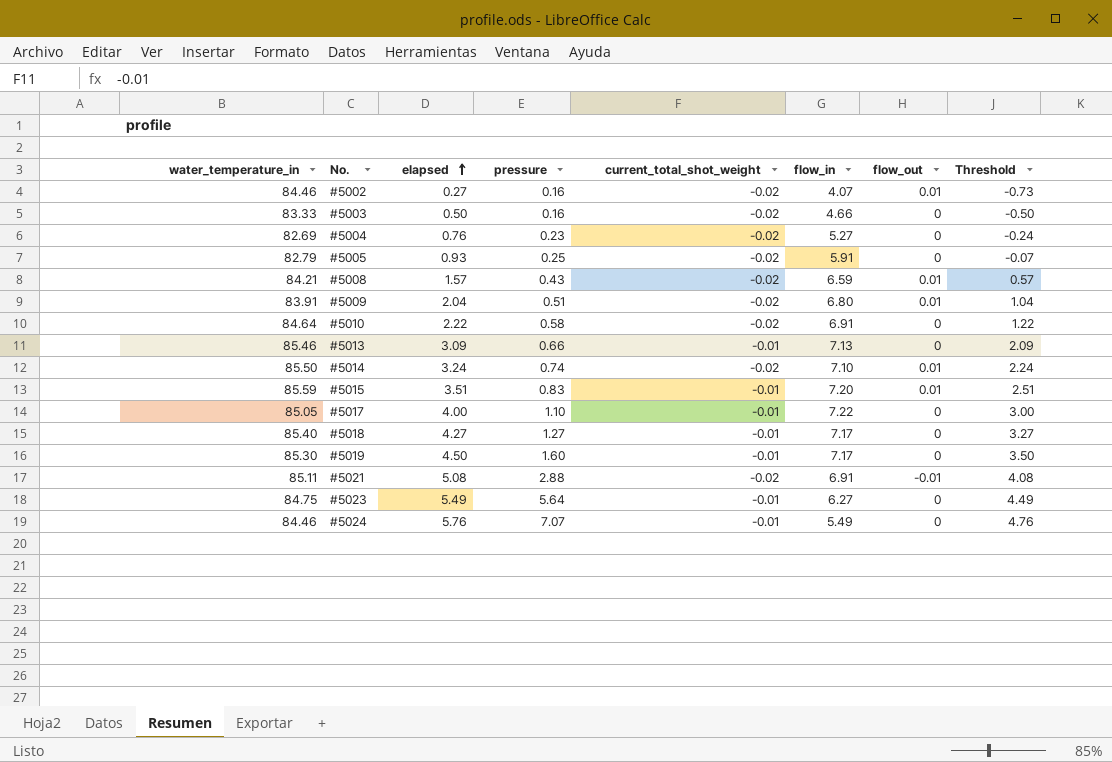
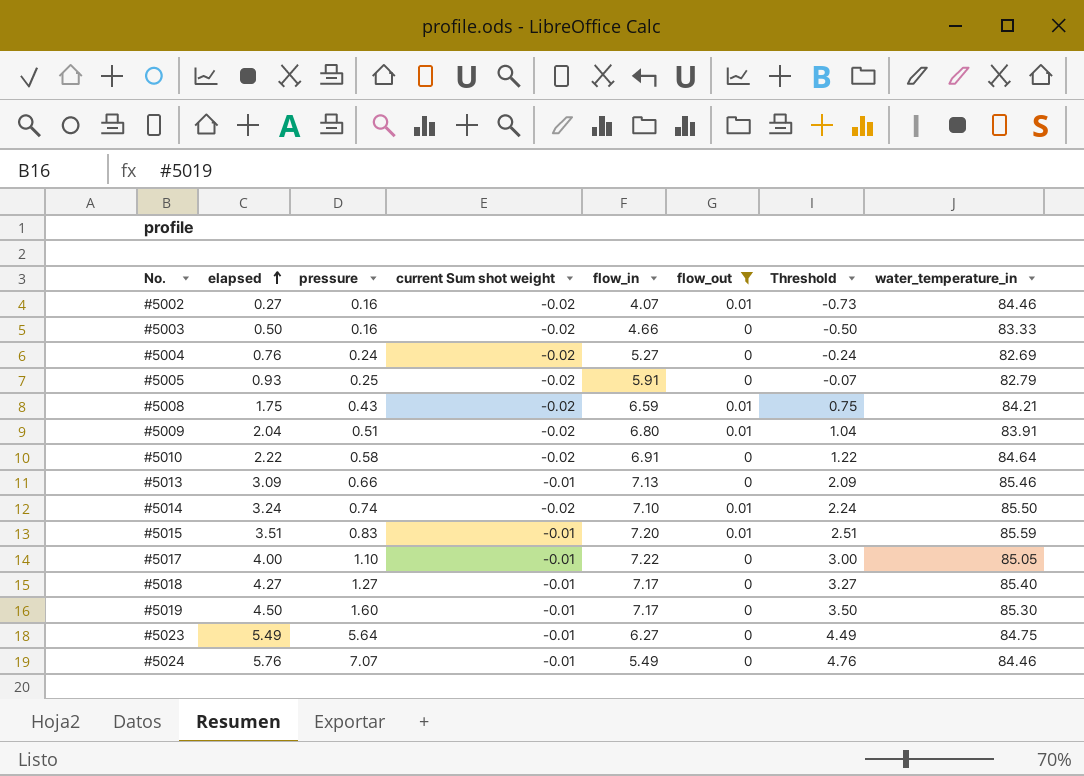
filter: none -> flow_out != -0.01
column name: current_total_shot_weight -> current Sum shot weight
column water_temperature_in | position: 1 -> 8
#5004 | pressure: 0.23 -> 0.24
#5008 | elapsed: 1.57 -> 1.75
#5008 | Threshold: 0.57 -> 0.75

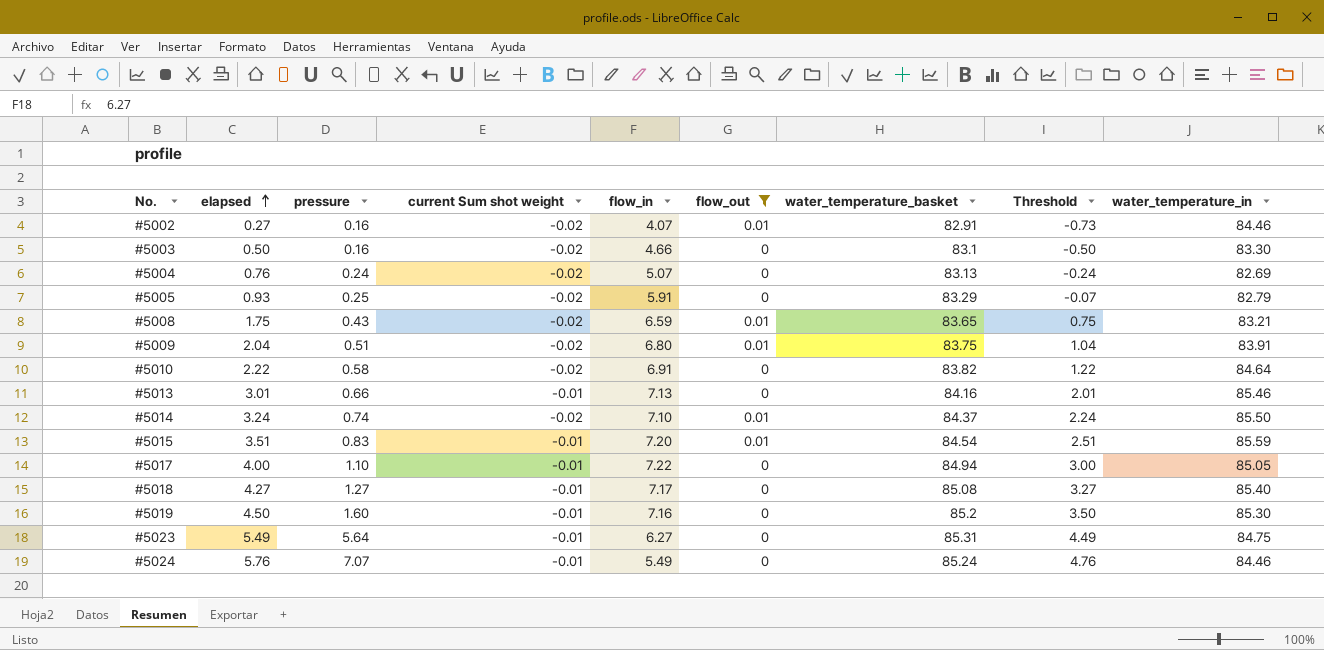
column water_temperature_basket | position: none -> 7
#5003 | water_temperature_in: 83.33 -> 83.30
#5004 | flow_in: 5.27 -> 5.07
#5008 | water_temperature_in: 84.21 -> 83.21
#5013 | elapsed: 3.09 -> 3.01
#5013 | Threshold: 2.09 -> 2.01
#5019 | flow_in: 7.17 -> 7.16

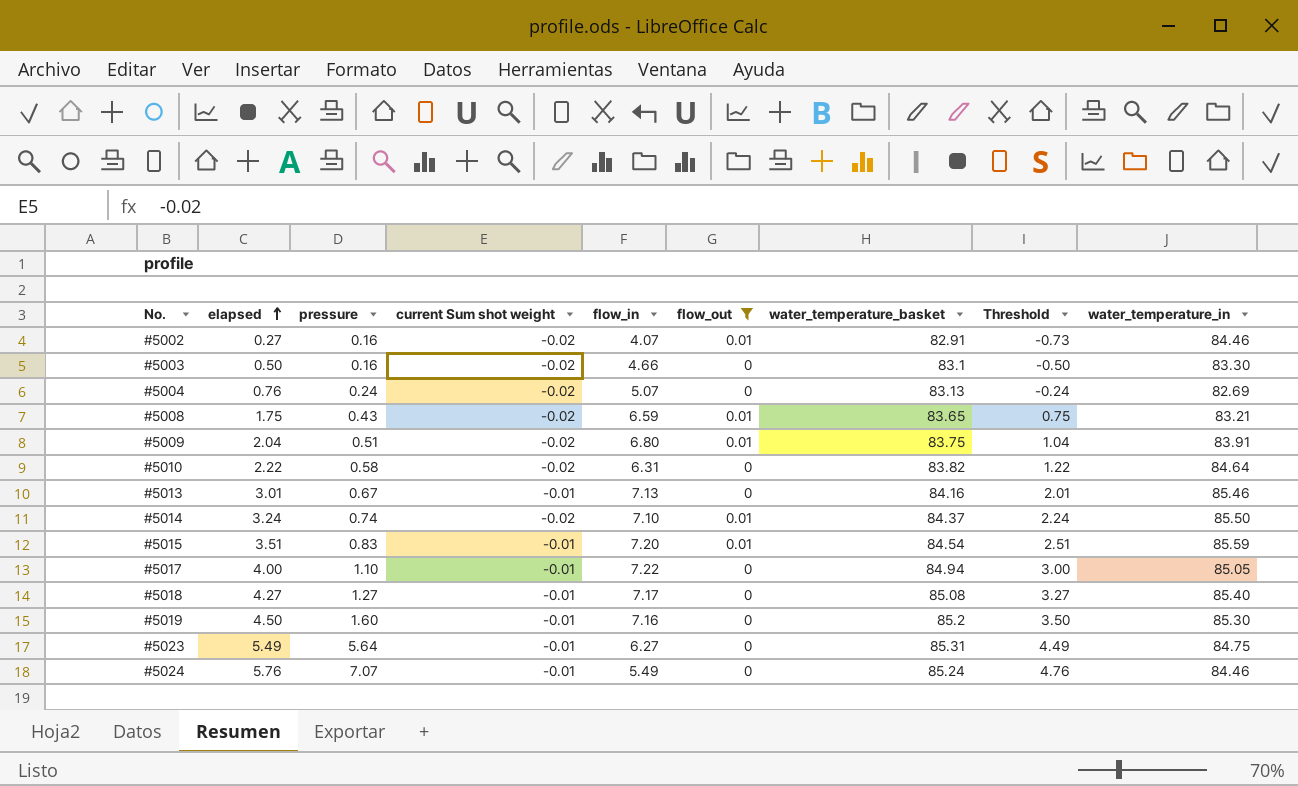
row #5005: 0.93 | 0.25 | -0.02 | 5.91 | 0 | 83.29 | -0.07 | 82.79 -> none
#5010 | flow_in: 6.91 -> 6.31
#5013 | pressure: 0.66 -> 0.67

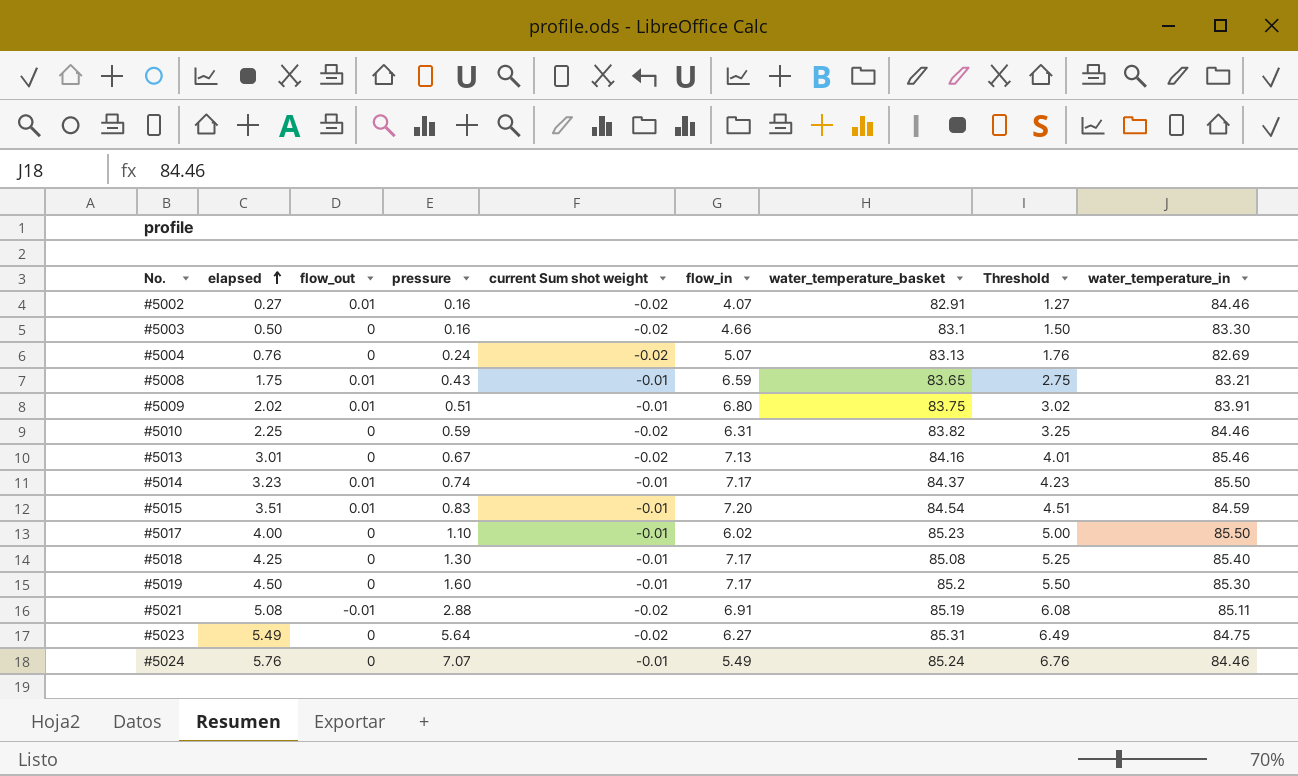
filter: flow_out != -0.01 -> none
column flow_out | position: 6 -> 3
column Threshold | formula: [elapsed] - 1 -> [elapsed] + 1
#5008 | current Sum shot weight: -0.02 -> -0.01
#5009 | elapsed: 2.04 -> 2.02
#5009 | current Sum shot weight: -0.02 -> -0.01
#5010 | elapsed: 2.22 -> 2.25
#5010 | pressure: 0.58 -> 0.59
#5010 | water_temperature_in: 84.64 -> 84.46
#5013 | current Sum shot weight: -0.01 -> -0.02
#5014 | elapsed: 3.24 -> 3.23
#5014 | current Sum shot weight: -0.02 -> -0.01
#5014 | flow_in: 7.10 -> 7.17
#5015 | water_temperature_in: 85.59 -> 84.59
#5017 | flow_in: 7.22 -> 6.02
#5017 | water_temperature_basket: 84.94 -> 85.23
#5017 | water_temperature_in: 85.05 -> 85.50
#5018 | elapsed: 4.27 -> 4.25
#5018 | pressure: 1.27 -> 1.30
#5019 | flow_in: 7.16 -> 7.17
#5023 | current Sum shot weight: -0.01 -> -0.02

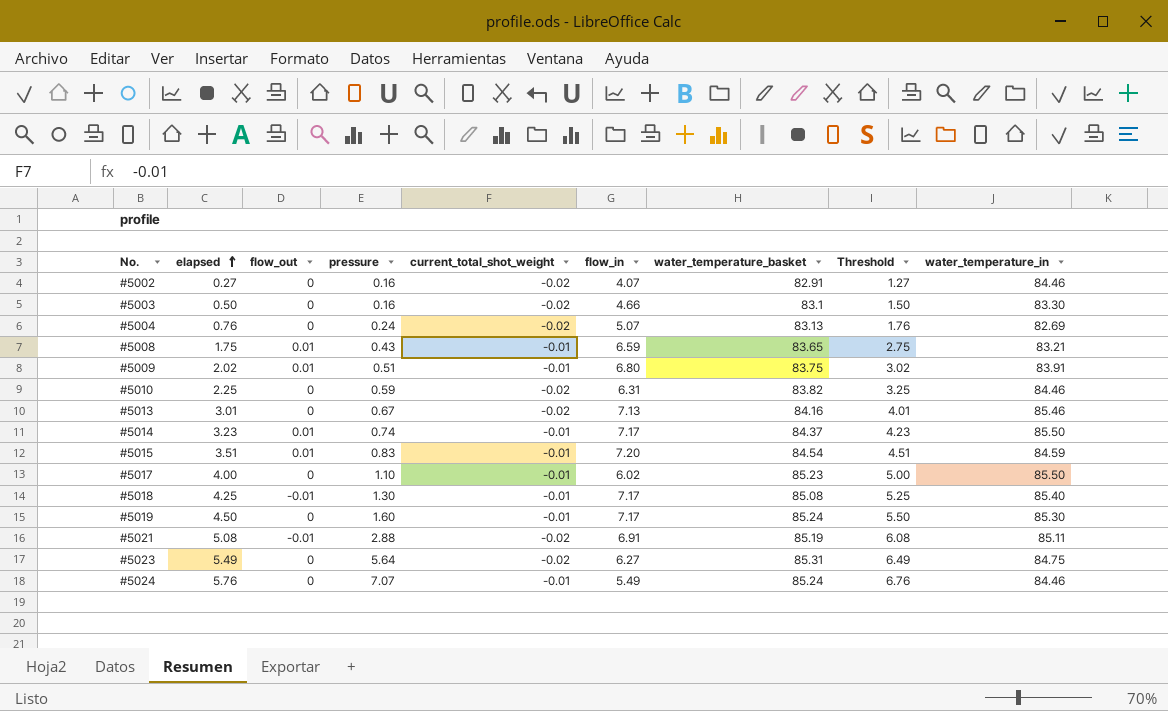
column name: current Sum shot weight -> current_total_shot_weight
#5002 | flow_out: 0.01 -> 0
#5018 | flow_out: 0 -> -0.01
#5019 | water_temperature_basket: 85.2 -> 85.24

